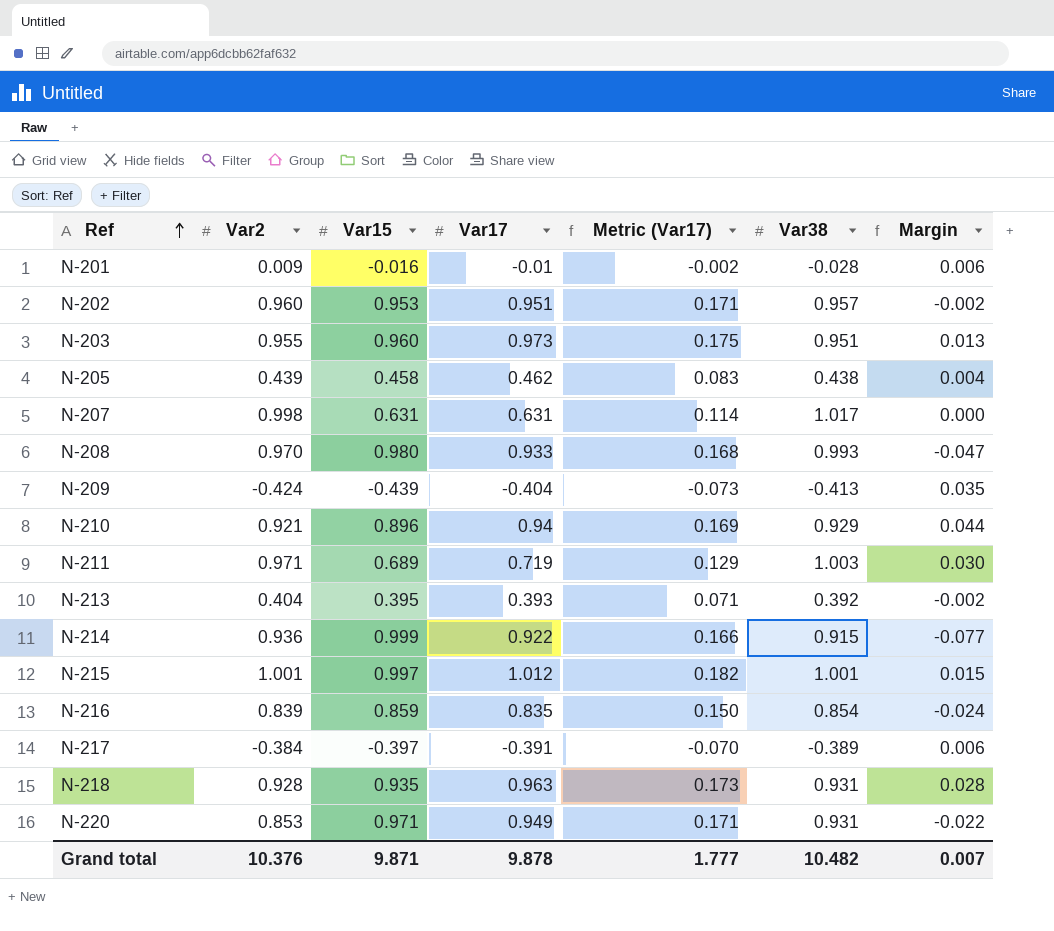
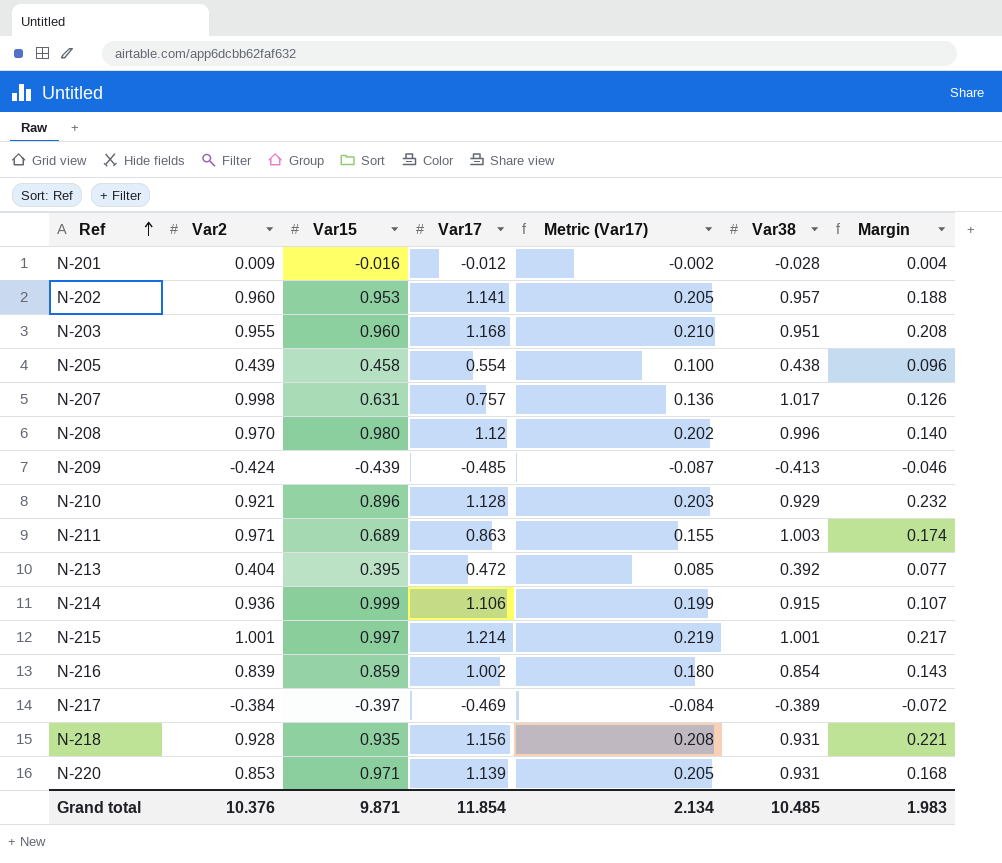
N-201 | Var17: -0.01 -> -0.012
N-201 | Margin: 0.006 -> 0.004
N-202 | Var17: 0.951 -> 1.141
N-202 | Metric (Var17): 0.171 -> 0.205
N-202 | Margin: -0.002 -> 0.188
N-203 | Var17: 0.973 -> 1.168
N-203 | Metric (Var17): 0.175 -> 0.210
N-203 | Margin: 0.013 -> 0.208
N-205 | Var17: 0.462 -> 0.554
N-205 | Metric (Var17): 0.083 -> 0.100
N-205 | Margin: 0.004 -> 0.096
N-207 | Var17: 0.631 -> 0.757
N-207 | Metric (Var17): 0.114 -> 0.136
N-207 | Margin: 0.000 -> 0.126
N-208 | Var17: 0.933 -> 1.12
N-208 | Metric (Var17): 0.168 -> 0.202
N-208 | Var38: 0.993 -> 0.996
N-208 | Margin: -0.047 -> 0.140
N-209 | Var17: -0.404 -> -0.485
N-209 | Metric (Var17): -0.073 -> -0.087
N-209 | Margin: 0.035 -> -0.046
N-210 | Var17: 0.94 -> 1.128
N-210 | Metric (Var17): 0.169 -> 0.203
N-210 | Margin: 0.044 -> 0.232
N-211 | Var17: 0.719 -> 0.863
N-211 | Metric (Var17): 0.129 -> 0.155
N-211 | Margin: 0.030 -> 0.174
N-213 | Var17: 0.393 -> 0.472
N-213 | Metric (Var17): 0.071 -> 0.085
N-213 | Margin: -0.002 -> 0.077
N-214 | Var17: 0.922 -> 1.106
N-214 | Metric (Var17): 0.166 -> 0.199
N-214 | Margin: -0.077 -> 0.107
N-215 | Var17: 1.012 -> 1.214
N-215 | Metric (Var17): 0.182 -> 0.219
N-215 | Margin: 0.015 -> 0.217
N-216 | Var17: 0.835 -> 1.002
N-216 | Metric (Var17): 0.150 -> 0.180
N-216 | Margin: -0.024 -> 0.143
N-217 | Var17: -0.391 -> -0.469
N-217 | Metric (Var17): -0.070 -> -0.084
N-217 | Margin: 0.006 -> -0.072
N-218 | Var17: 0.963 -> 1.156
N-218 | Metric (Var17): 0.173 -> 0.208
N-218 | Margin: 0.028 -> 0.221
N-220 | Var17: 0.949 -> 1.139
N-220 | Metric (Var17): 0.171 -> 0.205
N-220 | Margin: -0.022 -> 0.168
Grand total | Var17: 9.878 -> 11.854
Grand total | Metric (Var17): 1.777 -> 2.134
Grand total | Var38: 10.482 -> 10.485
Grand total | Margin: 0.007 -> 1.983

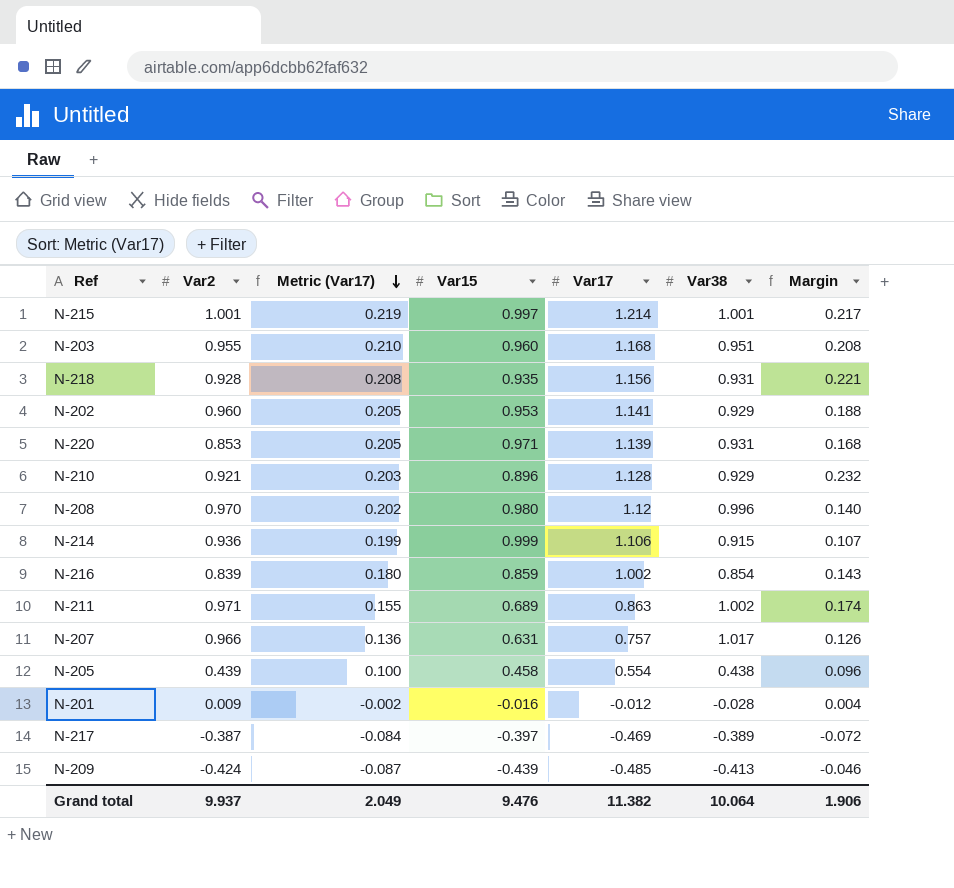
row order: Ref ascending -> Metric (Var17) descending
column Metric (Var17) | position: 5 -> 3
row N-213: 0.404 | 0.395 | 0.472 | 0.085 | 0.392 | 0.077 -> none
N-202 | Var38: 0.957 -> 0.929
N-211 | Var38: 1.003 -> 1.002
N-207 | Var2: 0.998 -> 0.966
N-217 | Var2: -0.384 -> -0.387
Grand total | Var2: 10.376 -> 9.937
Grand total | Metric (Var17): 2.134 -> 2.049
Grand total | Var15: 9.871 -> 9.476
Grand total | Var17: 11.854 -> 11.382
Grand total | Var38: 10.485 -> 10.064
Grand total | Margin: 1.983 -> 1.906

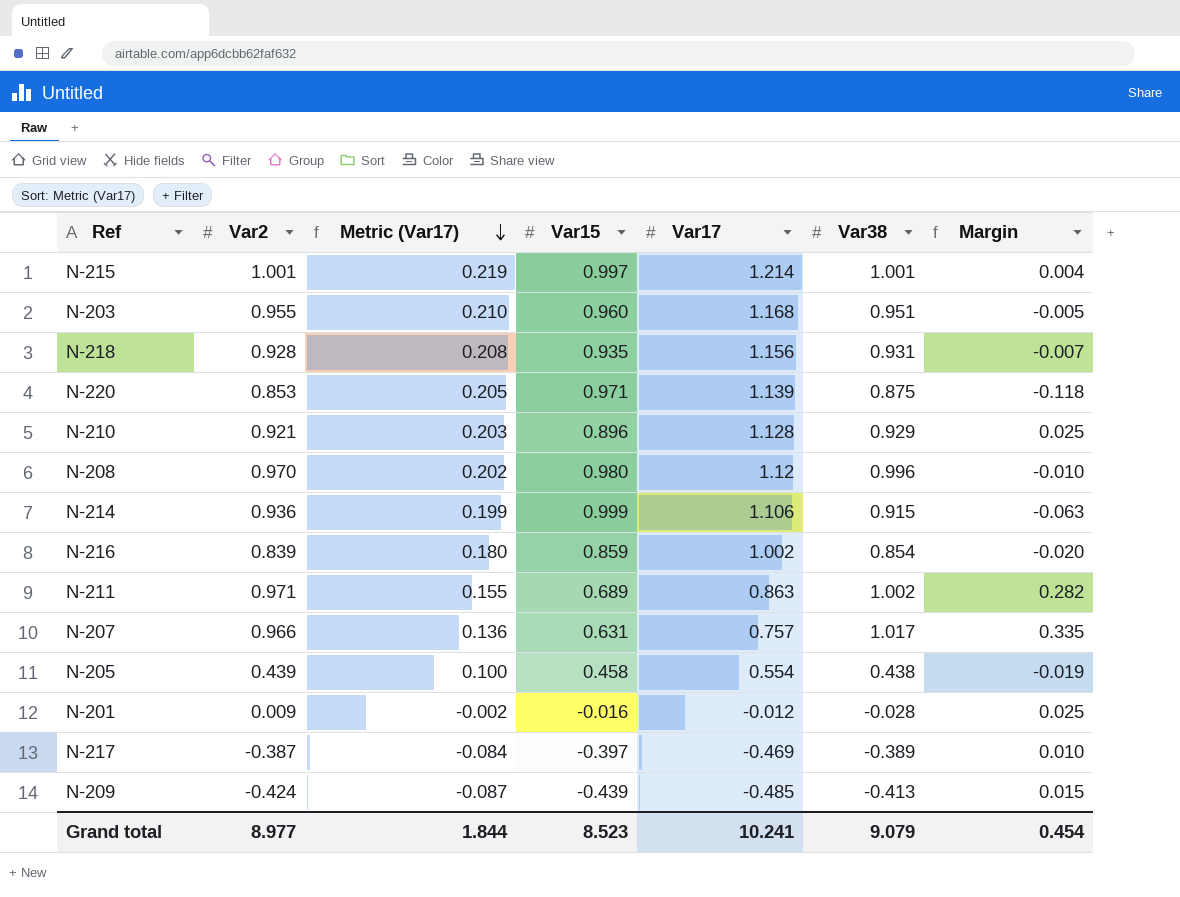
column Margin | formula: [Var17] - [Var15] -> [Var2] - [Var15]
row N-202: 0.960 | 0.205 | 0.953 | 1.141 | 0.929 | 0.188 -> none
N-220 | Var38: 0.931 -> 0.875
Grand total | Var2: 9.937 -> 8.977
Grand total | Metric (Var17): 2.049 -> 1.844
Grand total | Var15: 9.476 -> 8.523
Grand total | Var17: 11.382 -> 10.241
Grand total | Var38: 10.064 -> 9.079
Grand total | Margin: 1.906 -> 0.454

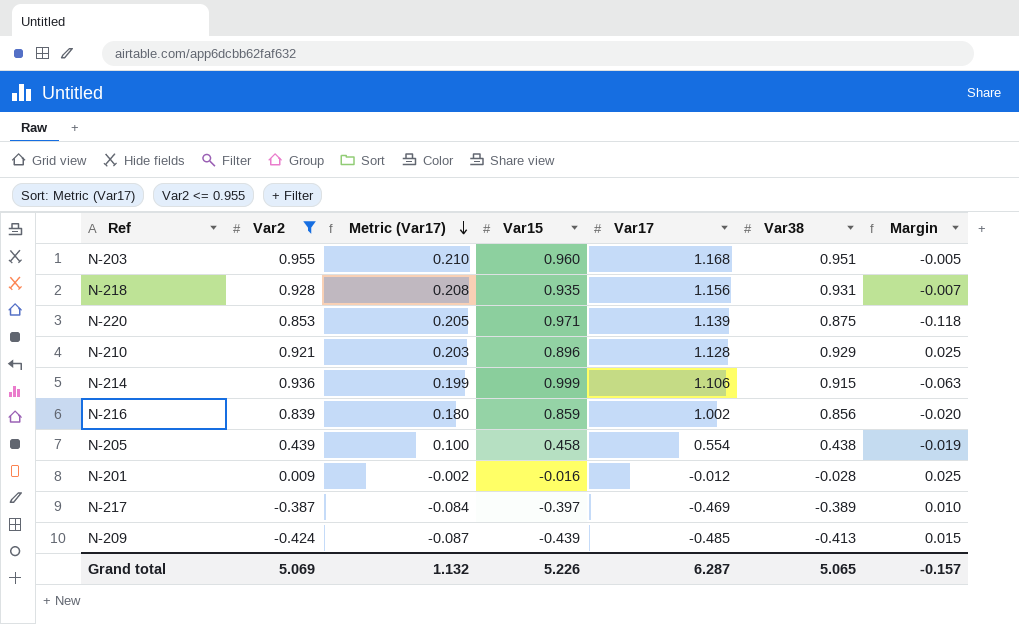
filter: none -> Var2 <= 0.955
N-216 | Var38: 0.854 -> 0.856
Grand total | Var2: 8.977 -> 5.069
Grand total | Metric (Var17): 1.844 -> 1.132
Grand total | Var15: 8.523 -> 5.226
Grand total | Var17: 10.241 -> 6.287
Grand total | Var38: 9.079 -> 5.065
Grand total | Margin: 0.454 -> -0.157

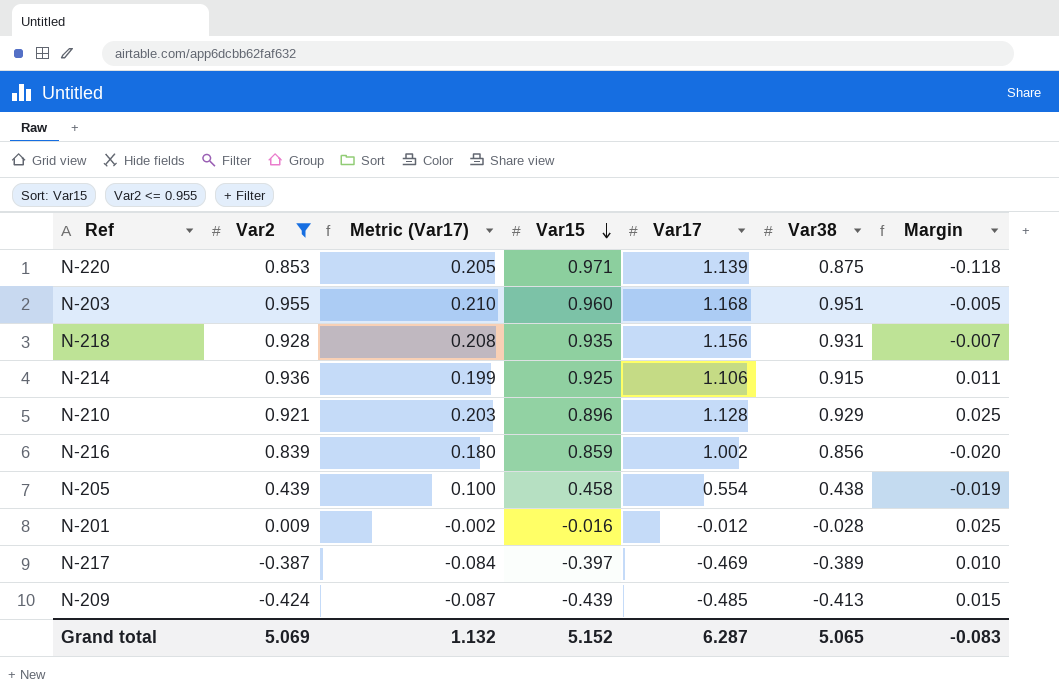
row order: Metric (Var17) descending -> Var15 descending
N-214 | Var15: 0.999 -> 0.925
N-214 | Margin: -0.063 -> 0.011
Grand total | Var15: 5.226 -> 5.152
Grand total | Margin: -0.157 -> -0.083

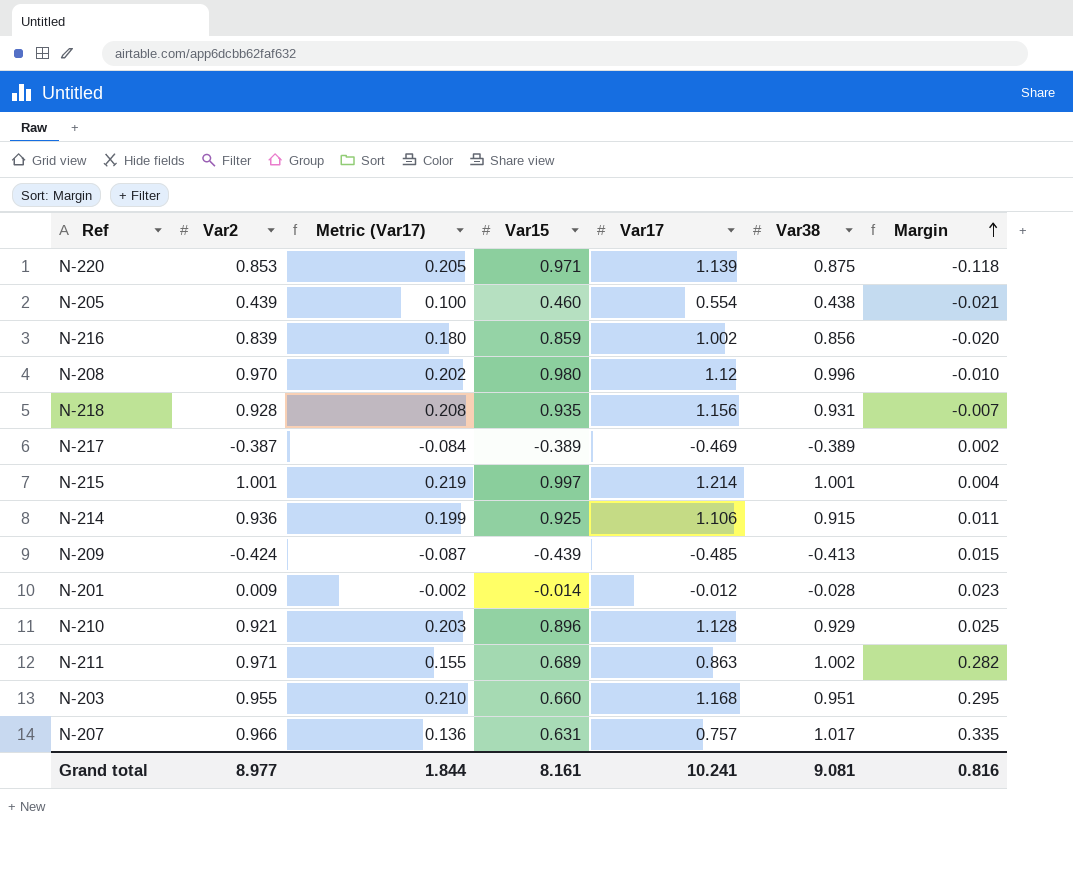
filter: Var2 <= 0.955 -> none
row order: Var15 descending -> Margin ascending
N-205 | Var15: 0.458 -> 0.460
N-205 | Margin: -0.019 -> -0.021
N-217 | Var15: -0.397 -> -0.389
N-217 | Margin: 0.010 -> 0.002
N-201 | Var15: -0.016 -> -0.014
N-201 | Margin: 0.025 -> 0.023
N-203 | Var15: 0.960 -> 0.660
N-203 | Margin: -0.005 -> 0.295
Grand total | Var2: 5.069 -> 8.977
Grand total | Metric (Var17): 1.132 -> 1.844
Grand total | Var15: 5.152 -> 8.161
Grand total | Var17: 6.287 -> 10.241
Grand total | Var38: 5.065 -> 9.081
Grand total | Margin: -0.083 -> 0.816

